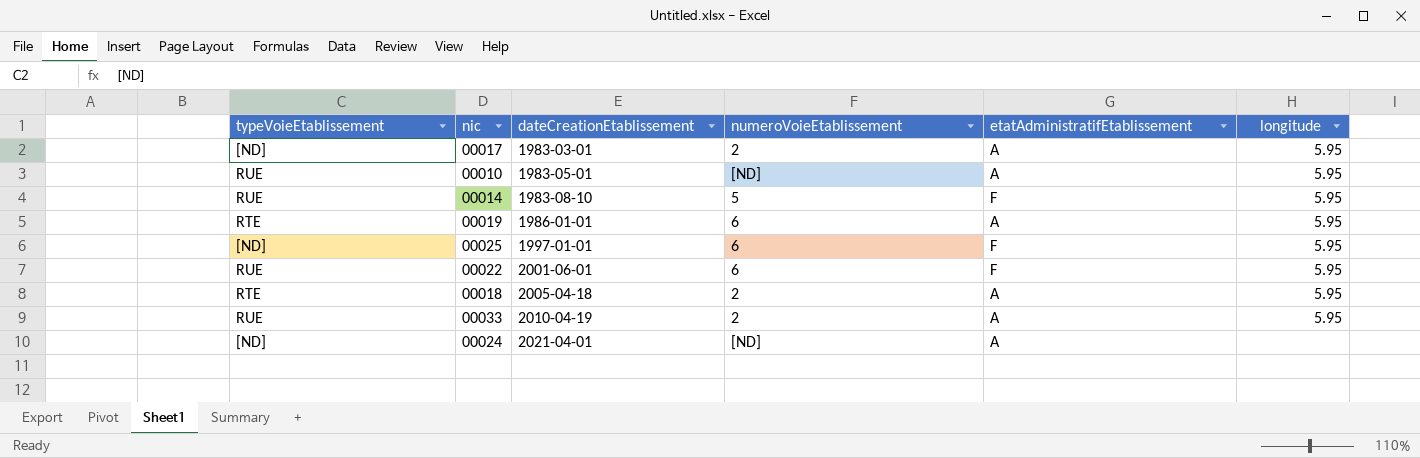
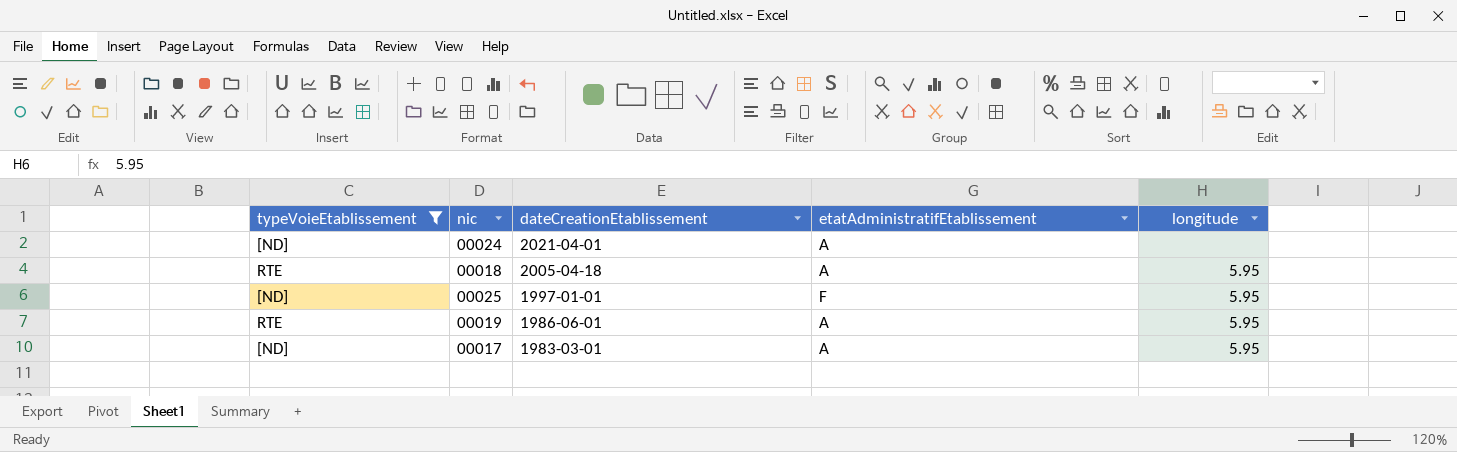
filter: none -> typeVoieEtablissement != RUE
row order: dateCreationEtablissement ascending -> dateCreationEtablissement descending
column numeroVoieEtablissement | position: 4 -> none
00019 | dateCreationEtablissement: 1986-01-01 -> 1986-06-01

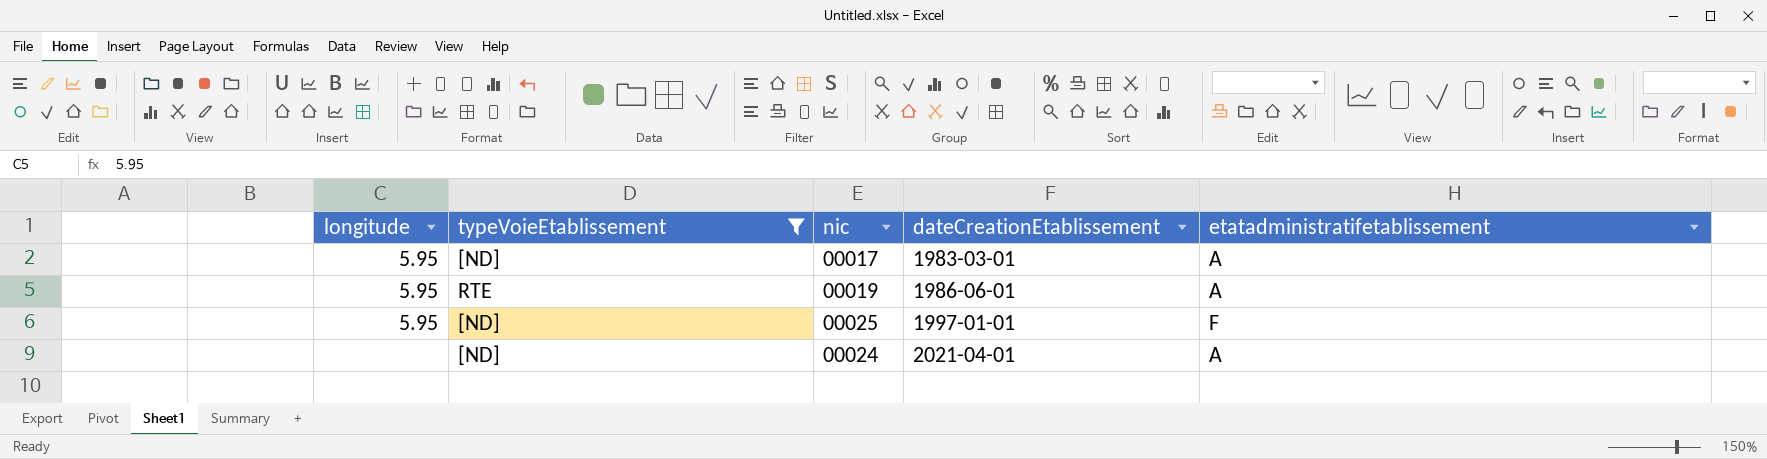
row order: dateCreationEtablissement descending -> dateCreationEtablissement ascending
column longitude | position: 5 -> 1
column name: etatAdministratifEtablissement -> etatadministratifetablissement
row 00018: RTE | 2005-04-18 | A | 5.95 -> none

